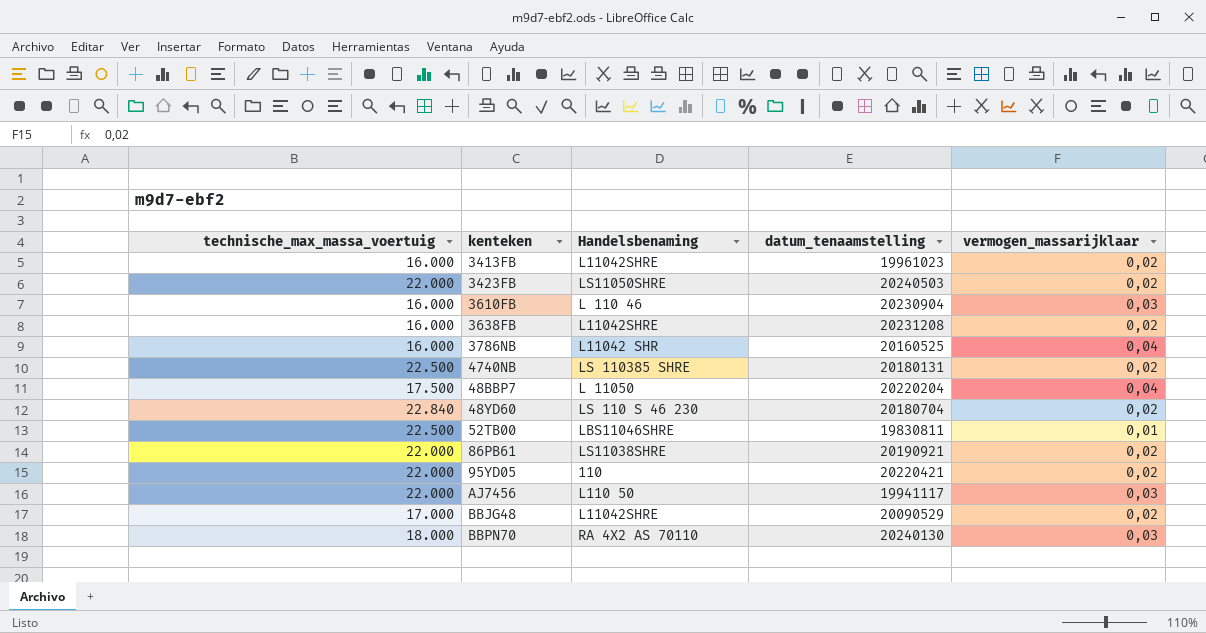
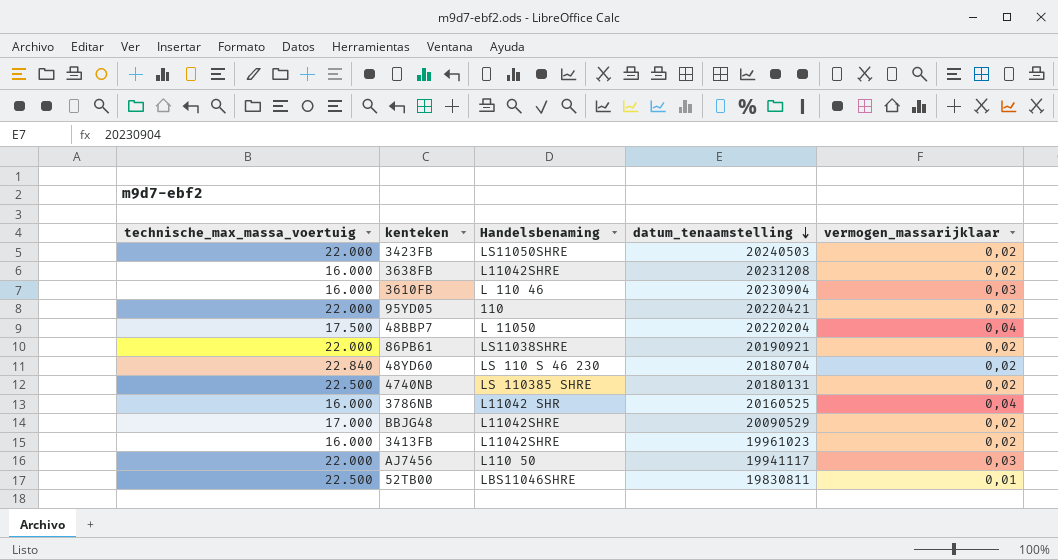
row order: none -> datum_tenaamstelling descending
row BBPN70: 18.000 | RA 4X2 AS 70110 | 20240130 | 0,03 -> none

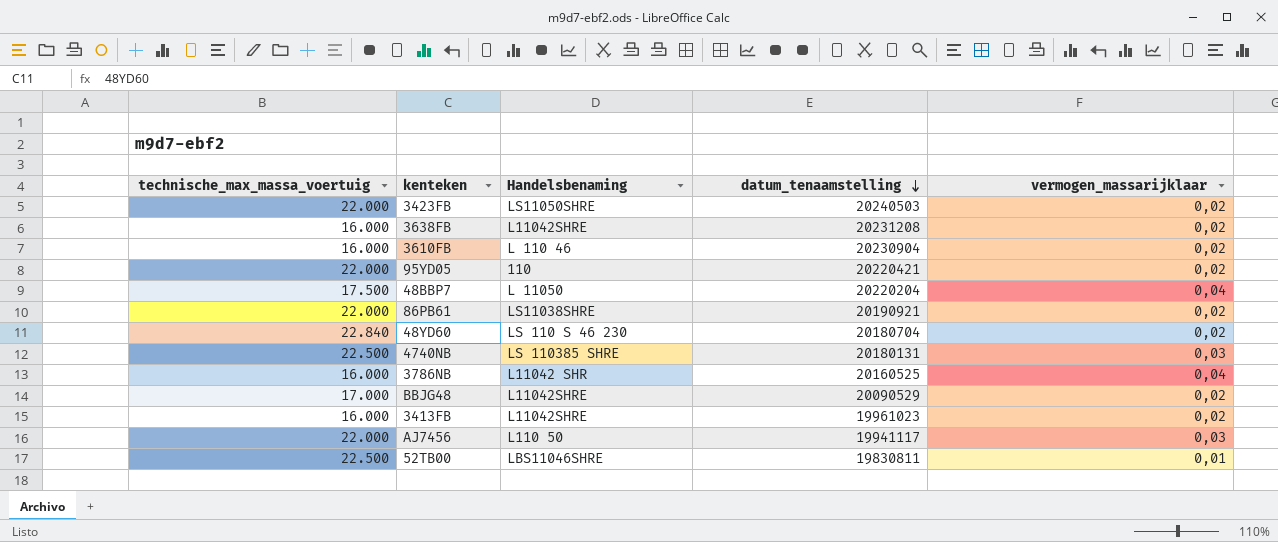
3610FB | vermogen_massarijklaar: 0,03 -> 0,02
4740NB | vermogen_massarijklaar: 0,02 -> 0,03

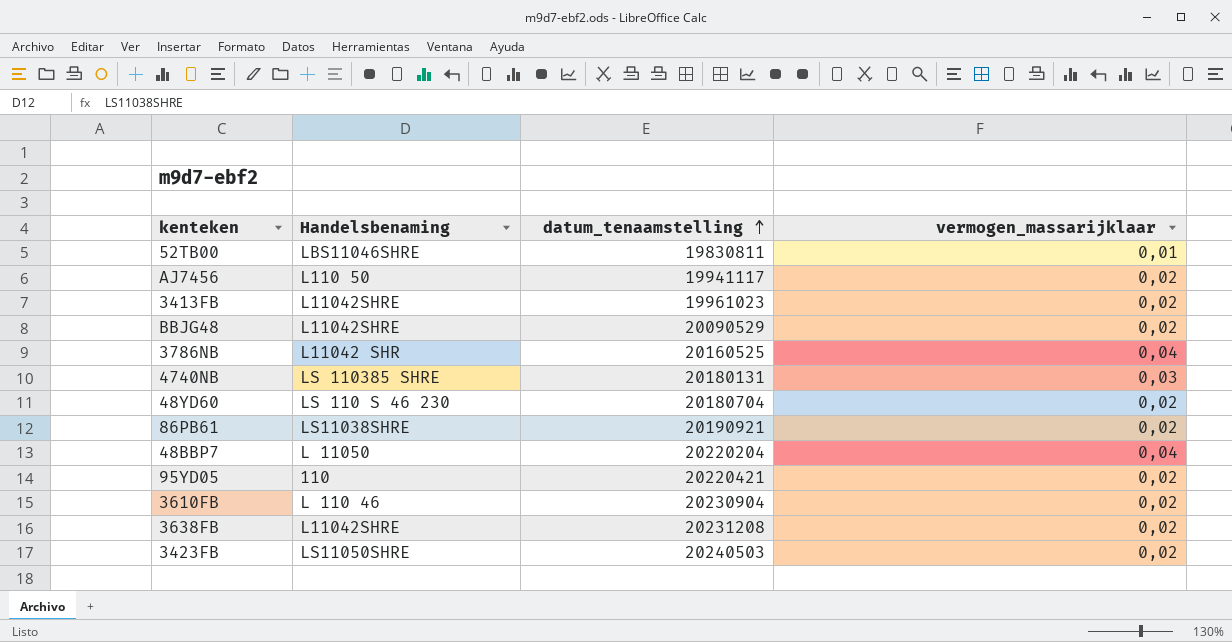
row order: datum_tenaamstelling descending -> datum_tenaamstelling ascending
column technische_max_massa_voertuig | position: 1 -> none
AJ7456 | vermogen_massarijklaar: 0,03 -> 0,02

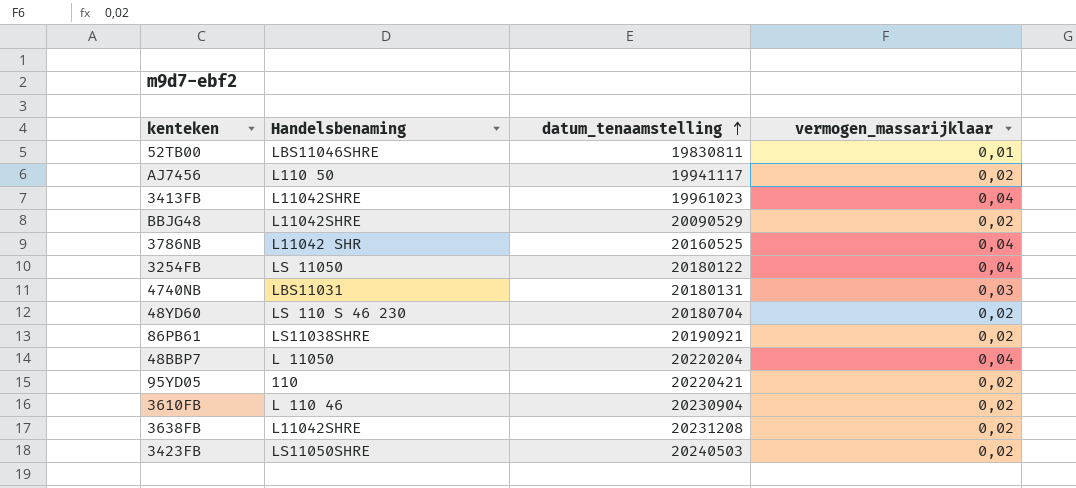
3413FB | vermogen_massarijklaar: 0,02 -> 0,04
row 3254FB: none -> LS 11050 | 20180122 | 0,04
4740NB | Handelsbenaming: LS 110385 SHRE -> LBS11031

